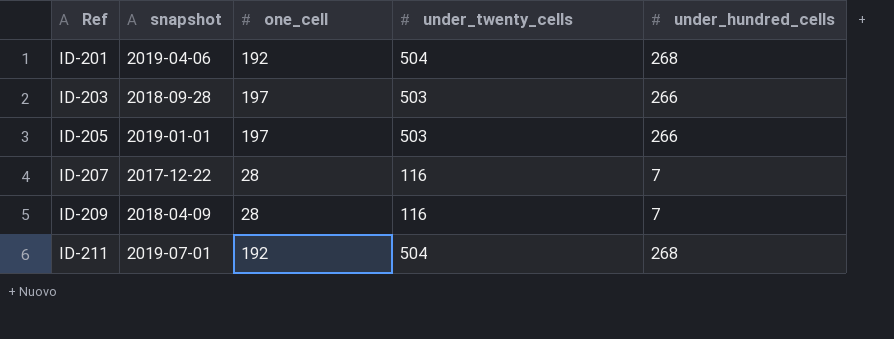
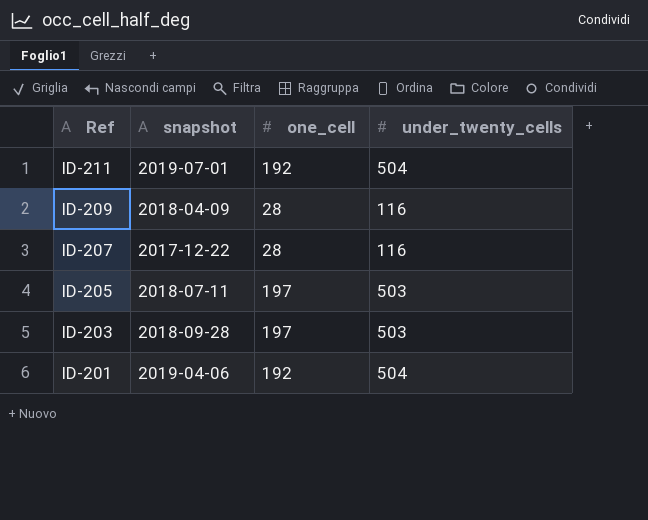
row order: Ref ascending -> Ref descending
column under_hundred_cells | position: 5 -> none
ID-205 | snapshot: 2019-01-01 -> 2018-07-11

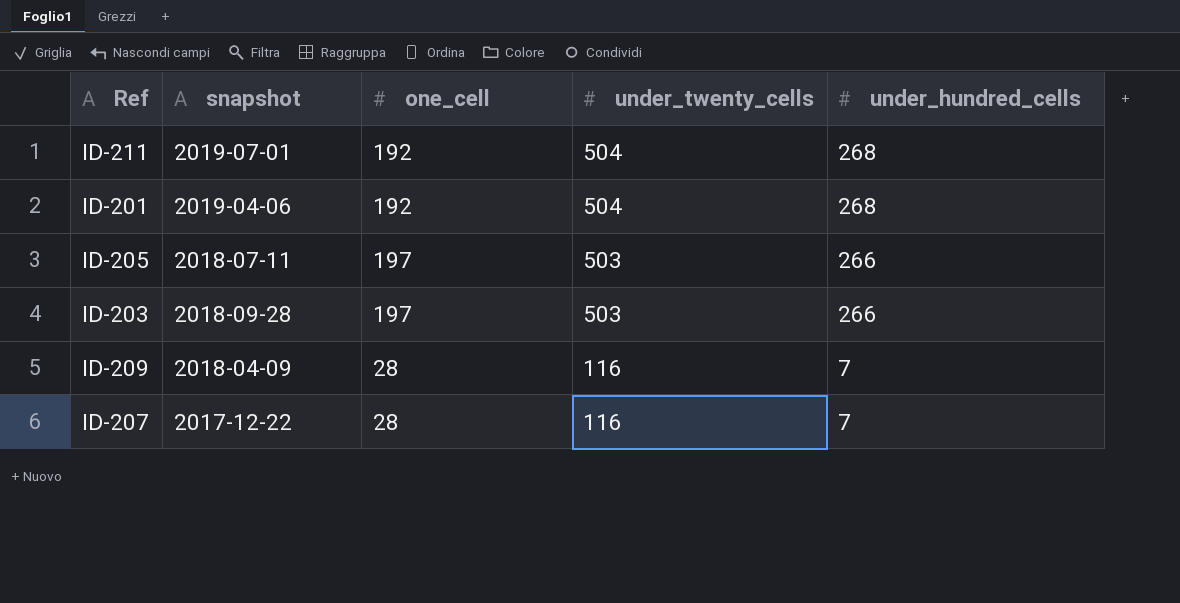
row order: Ref descending -> under_twenty_cells descending
column under_hundred_cells | position: none -> 5

